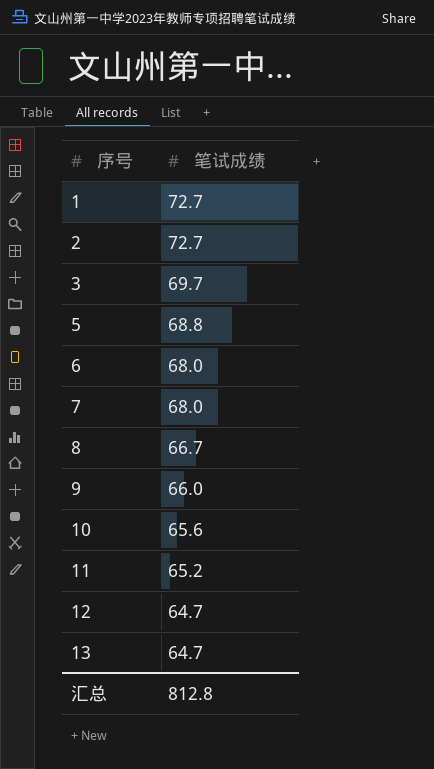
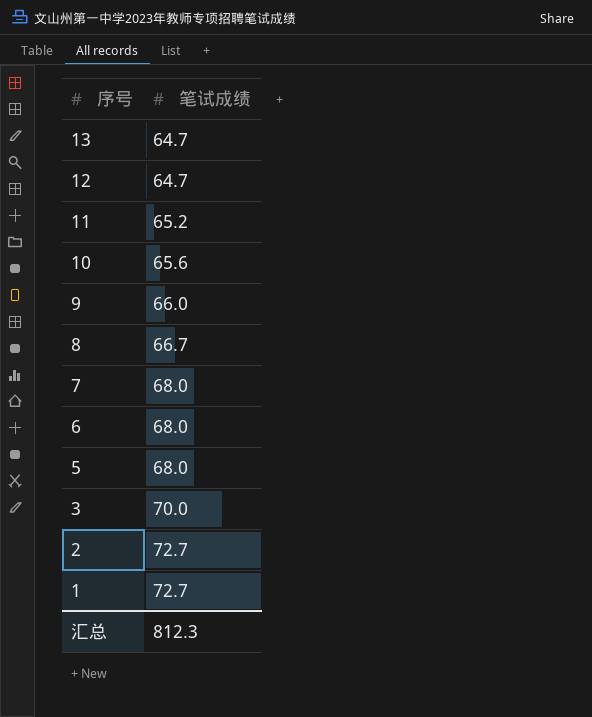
row order: 序号 ascending -> 序号 descending
5 | 笔试成绩: 68.8 -> 68.0
3 | 笔试成绩: 69.7 -> 70.0
汇总 | 笔试成绩: 812.8 -> 812.3

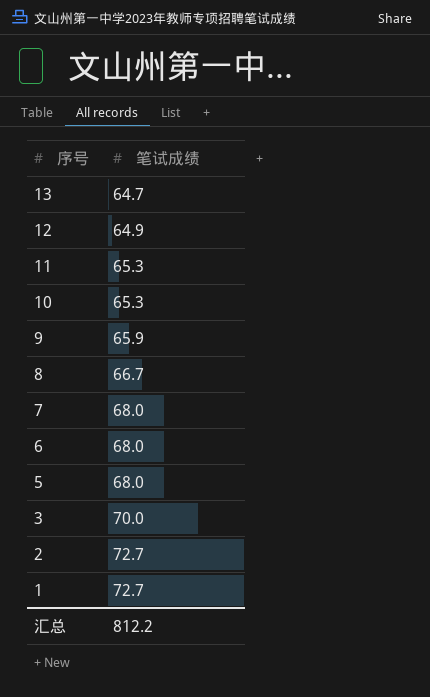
12 | 笔试成绩: 64.7 -> 64.9
11 | 笔试成绩: 65.2 -> 65.3
10 | 笔试成绩: 65.6 -> 65.3
9 | 笔试成绩: 66.0 -> 65.9
汇总 | 笔试成绩: 812.3 -> 812.2

